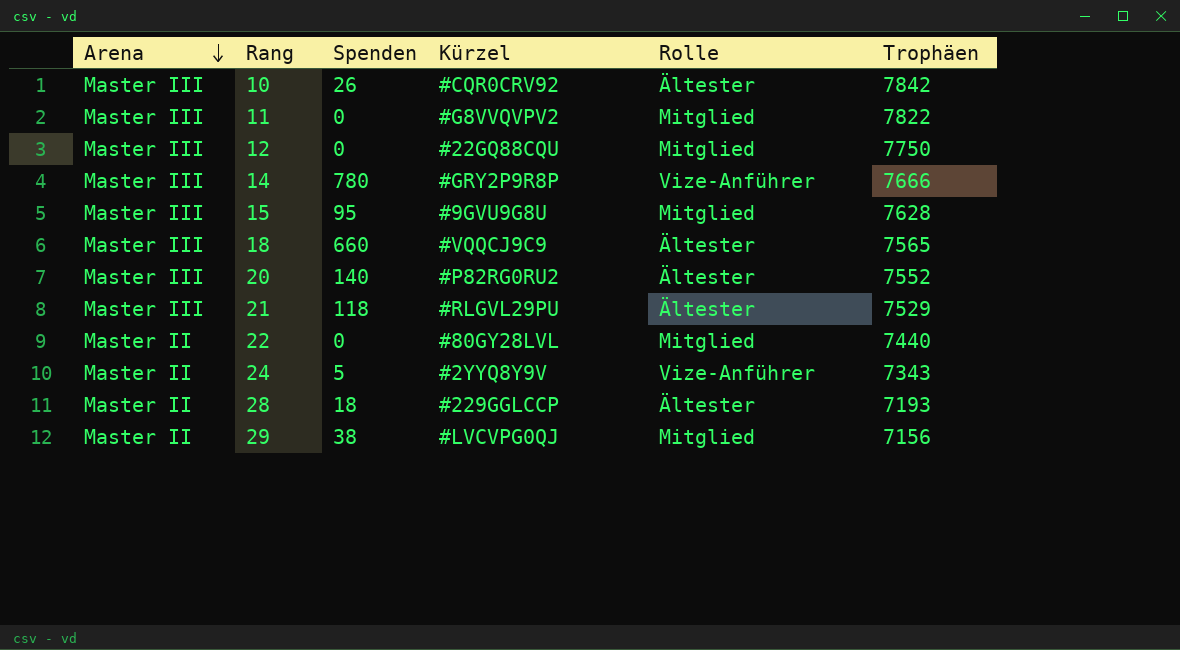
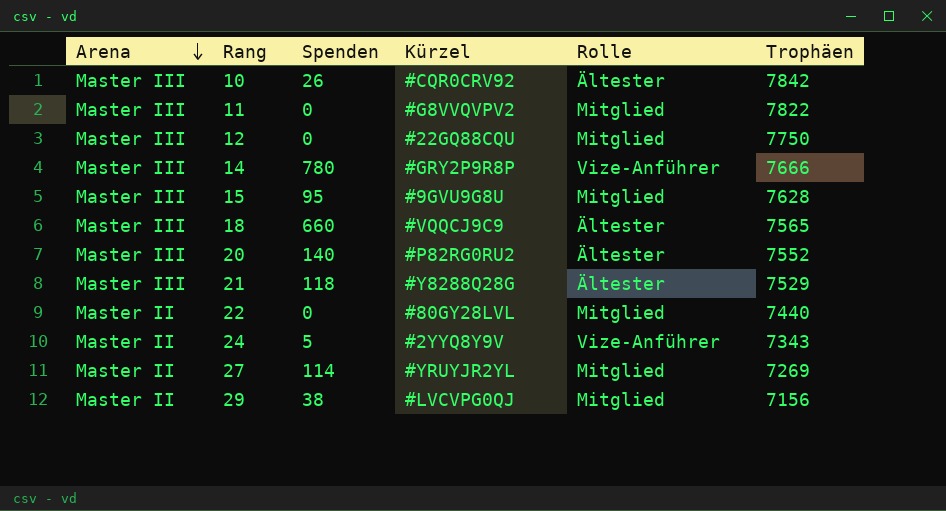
row 28: Master II | 18 | #229GGLCCP | Ältester | 7193 -> none
21 | Kürzel: #RLGVL29PU -> #Y8288Q28G
row 27: none -> Master II | 114 | #YRUYJR2YL | Mitglied | 7269

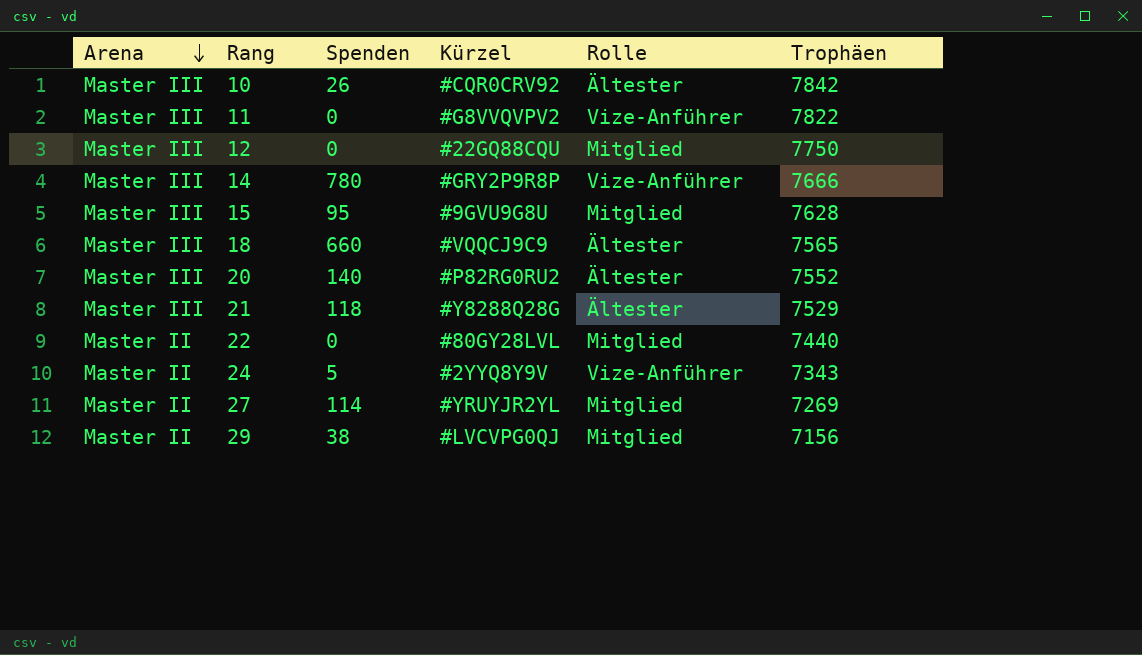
11 | Rolle: Mitglied -> Vize-Anführer

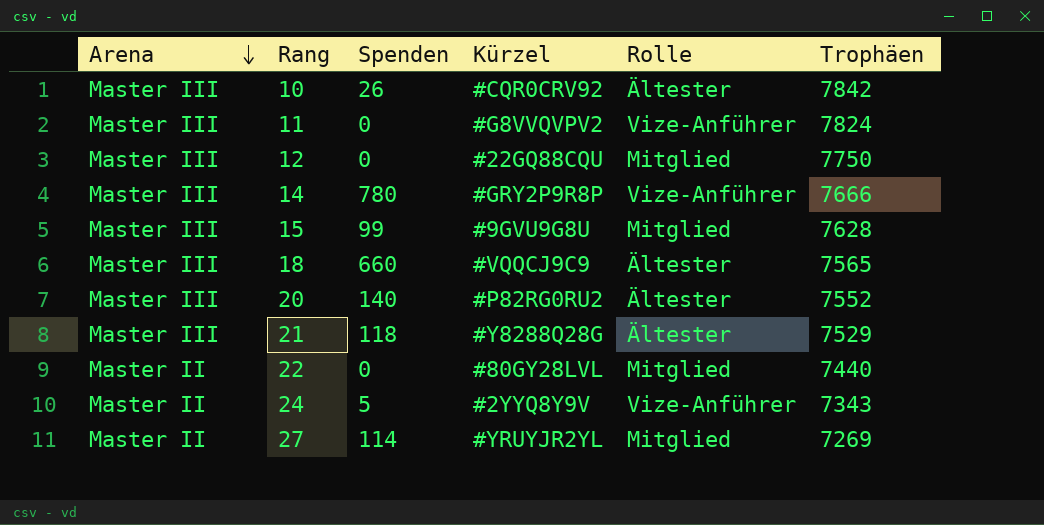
row 29: Master II | 38 | #LVCVPG0QJ | Mitglied | 7156 -> none
11 | Trophäen: 7822 -> 7824
15 | Spenden: 95 -> 99

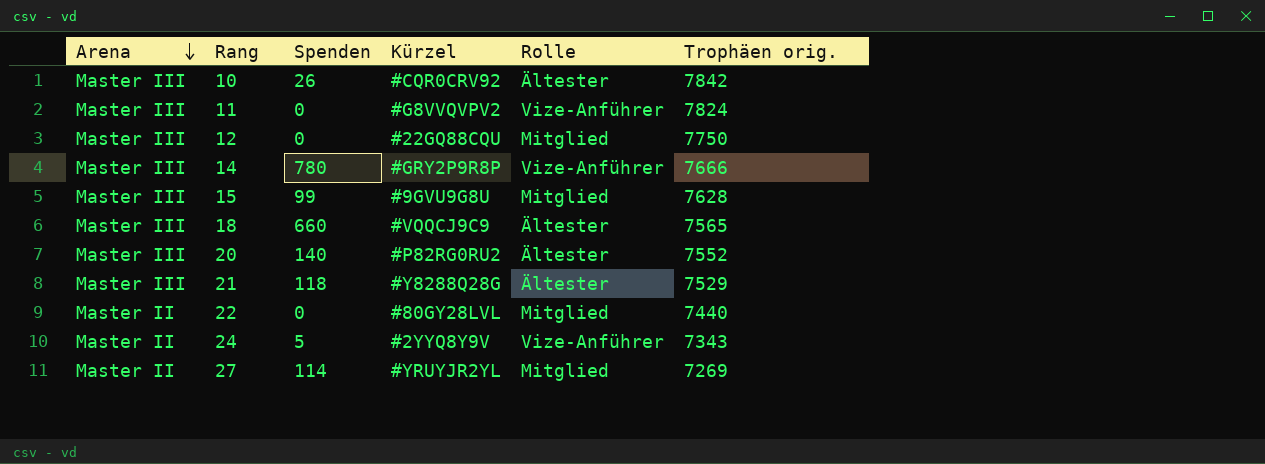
column name: Trophäen -> Trophäen orig.

